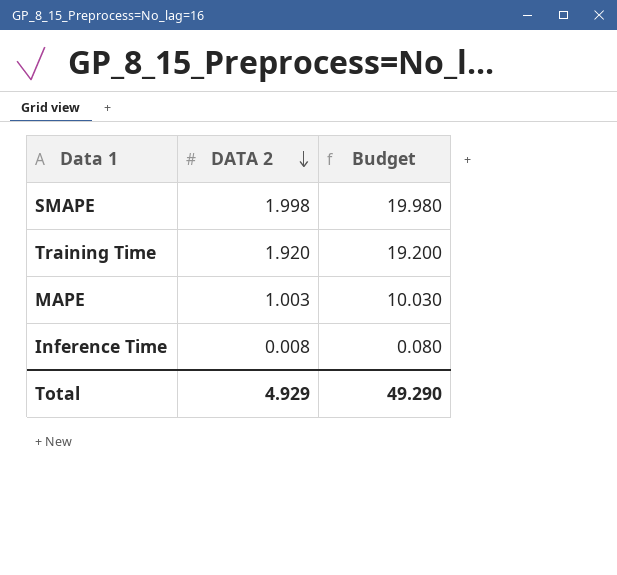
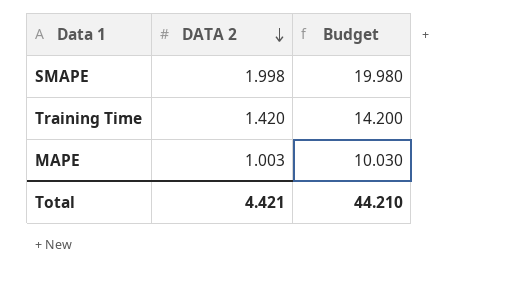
row Inference Time: 0.008 | 0.080 -> none
Training Time | DATA 2: 1.920 -> 1.420
Training Time | Budget: 19.200 -> 14.200
Total | DATA 2: 4.929 -> 4.421
Total | Budget: 49.290 -> 44.210

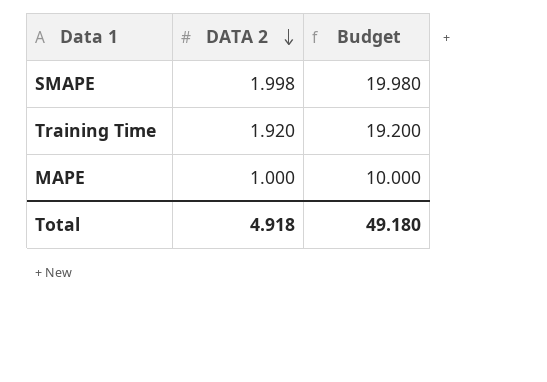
Training Time | DATA 2: 1.420 -> 1.920
Training Time | Budget: 14.200 -> 19.200
MAPE | DATA 2: 1.003 -> 1.000
MAPE | Budget: 10.030 -> 10.000
Total | DATA 2: 4.421 -> 4.918
Total | Budget: 44.210 -> 49.180

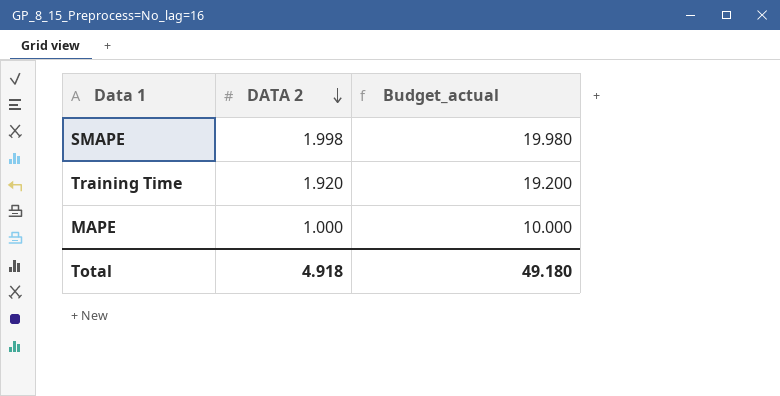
column name: Budget -> Budget_actual

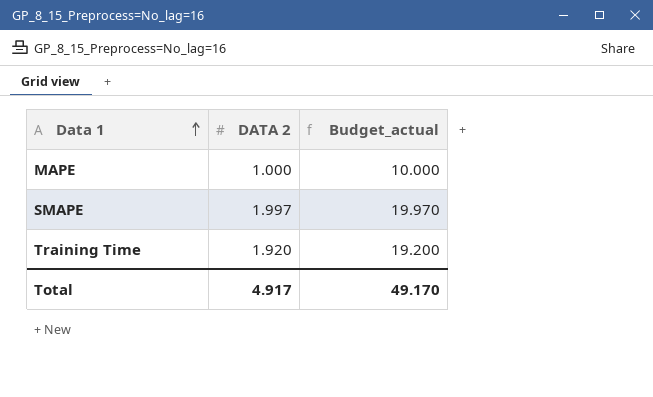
row order: DATA 2 descending -> Data 1 ascending
SMAPE | DATA 2: 1.998 -> 1.997
SMAPE | Budget_actual: 19.980 -> 19.970
Total | DATA 2: 4.918 -> 4.917
Total | Budget_actual: 49.180 -> 49.170

